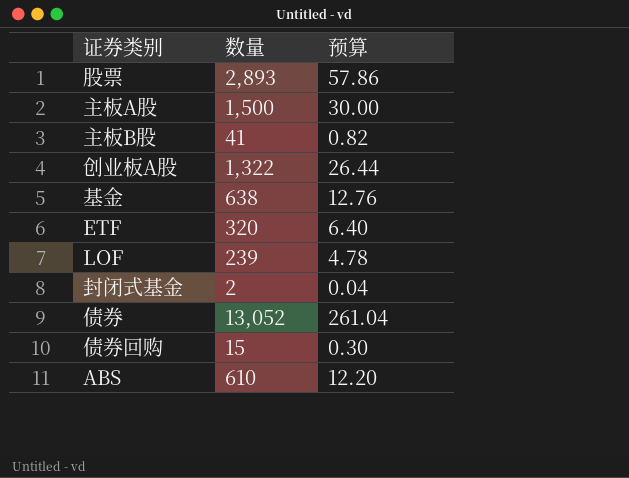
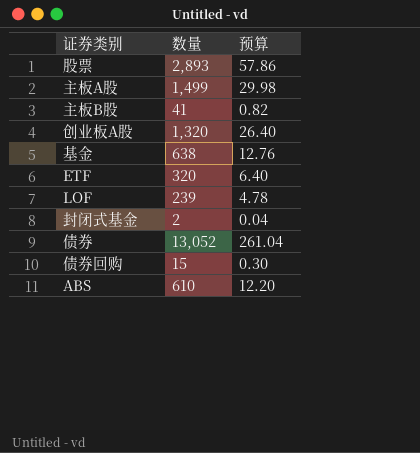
主板A股 | 数量: 1,500 -> 1,499
主板A股 | 预算: 30.00 -> 29.98
创业板A股 | 数量: 1,322 -> 1,320
创业板A股 | 预算: 26.44 -> 26.40

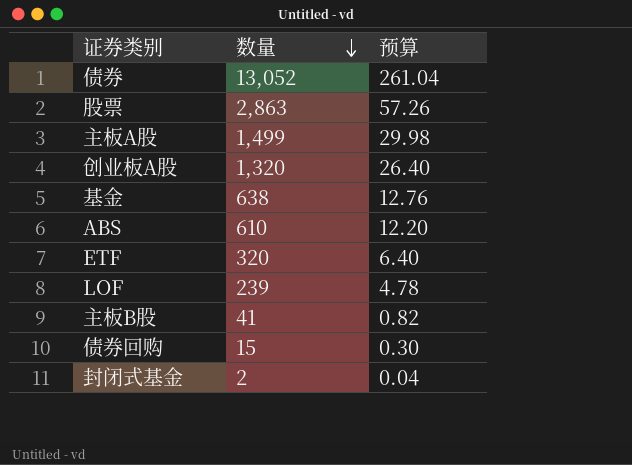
row order: none -> 数量 descending
股票 | 数量: 2,893 -> 2,863
股票 | 预算: 57.86 -> 57.26

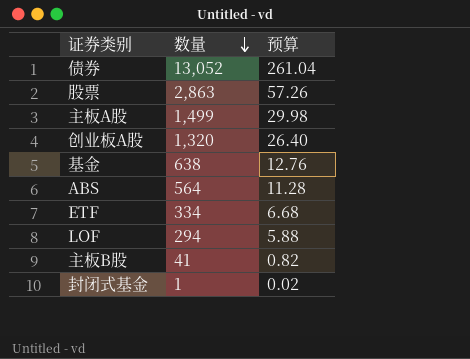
row 债券回购: 15 | 0.30 -> none
ABS | 数量: 610 -> 564
ABS | 预算: 12.20 -> 11.28
ETF | 数量: 320 -> 334
ETF | 预算: 6.40 -> 6.68
LOF | 数量: 239 -> 294
LOF | 预算: 4.78 -> 5.88
封闭式基金 | 数量: 2 -> 1
封闭式基金 | 预算: 0.04 -> 0.02

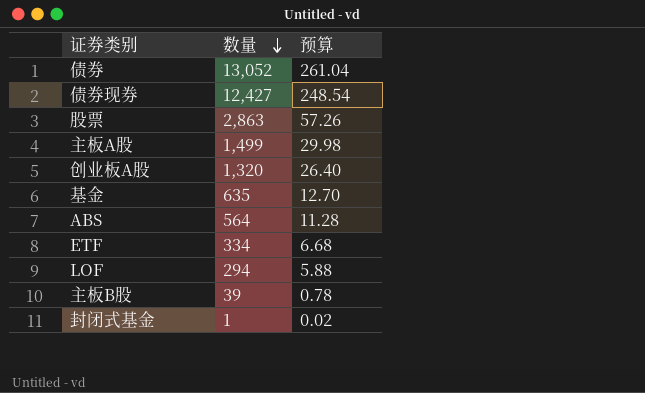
row 债券现券: none -> 12,427 | 248.54
基金 | 数量: 638 -> 635
基金 | 预算: 12.76 -> 12.70
主板B股 | 数量: 41 -> 39
主板B股 | 预算: 0.82 -> 0.78

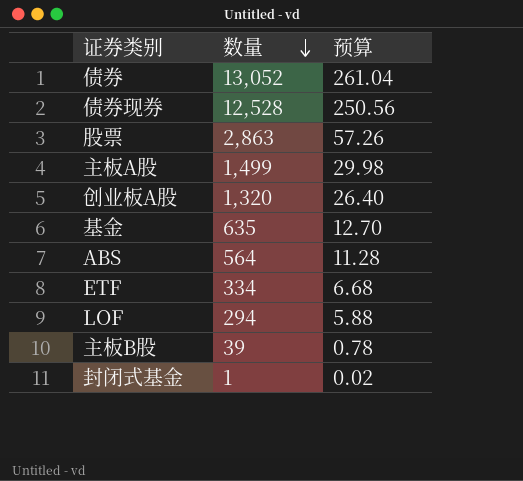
债券现券 | 数量: 12,427 -> 12,528
债券现券 | 预算: 248.54 -> 250.56

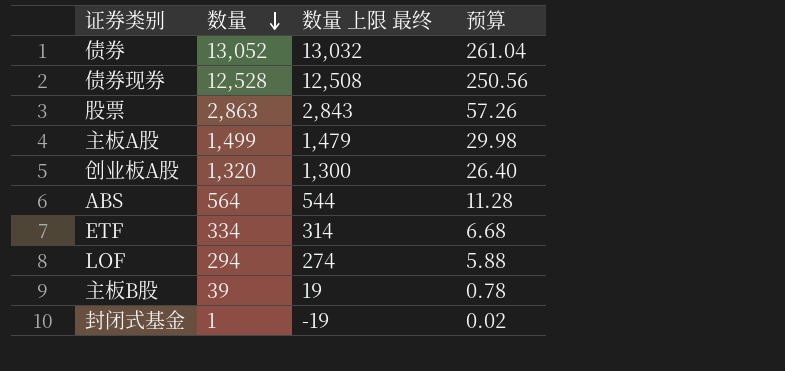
column 数量 上限 最终 | formula: none -> [数量] - 20
row 基金: 635 | 12.70 -> none

